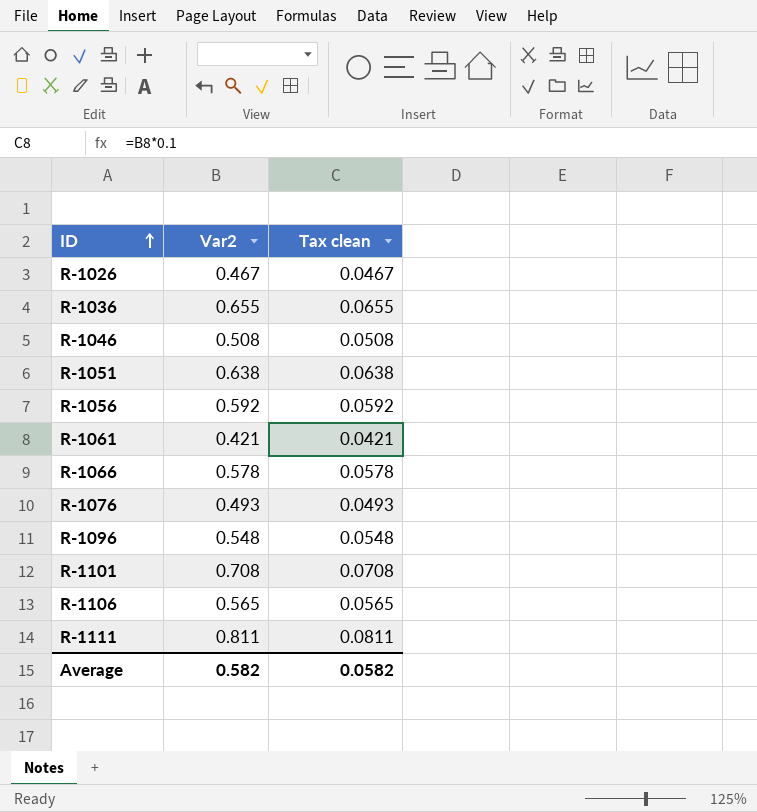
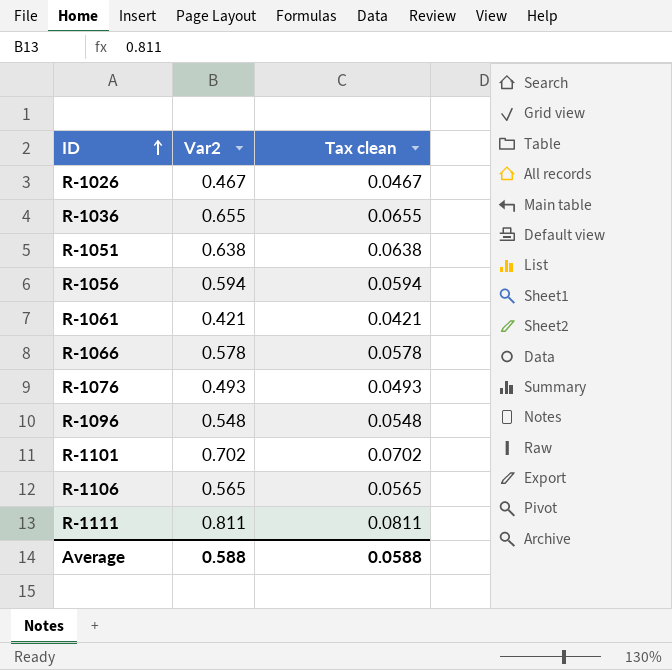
row R-1046: 0.508 | 0.0508 -> none
R-1056 | Var2: 0.592 -> 0.594
R-1056 | Tax clean: 0.0592 -> 0.0594
R-1101 | Var2: 0.708 -> 0.702
R-1101 | Tax clean: 0.0708 -> 0.0702
Average | Var2: 0.582 -> 0.588
Average | Tax clean: 0.0582 -> 0.0588

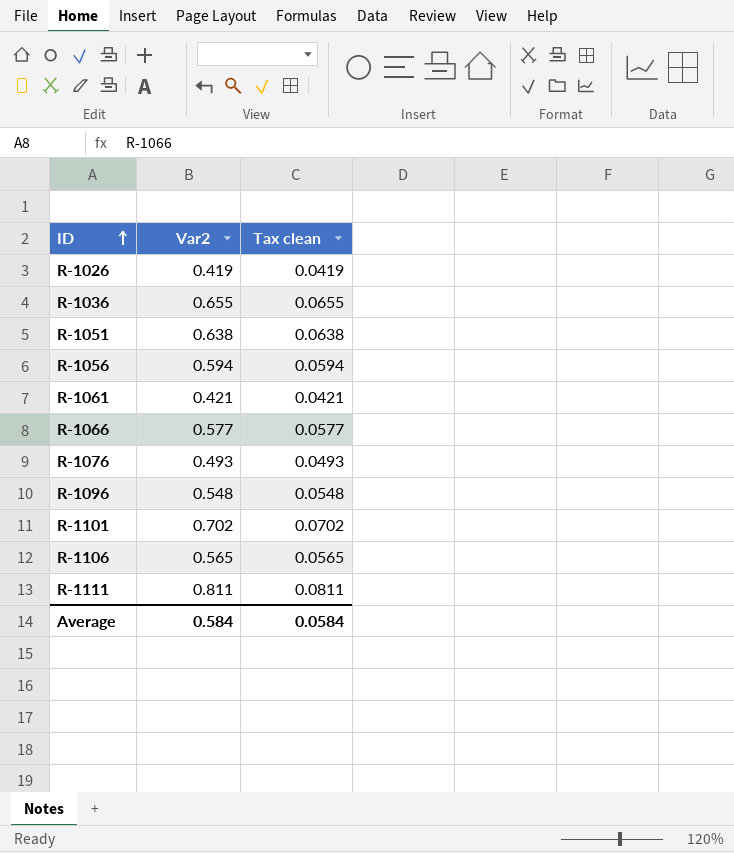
R-1026 | Var2: 0.467 -> 0.419
R-1026 | Tax clean: 0.0467 -> 0.0419
R-1066 | Var2: 0.578 -> 0.577
R-1066 | Tax clean: 0.0578 -> 0.0577
Average | Var2: 0.588 -> 0.584
Average | Tax clean: 0.0588 -> 0.0584

